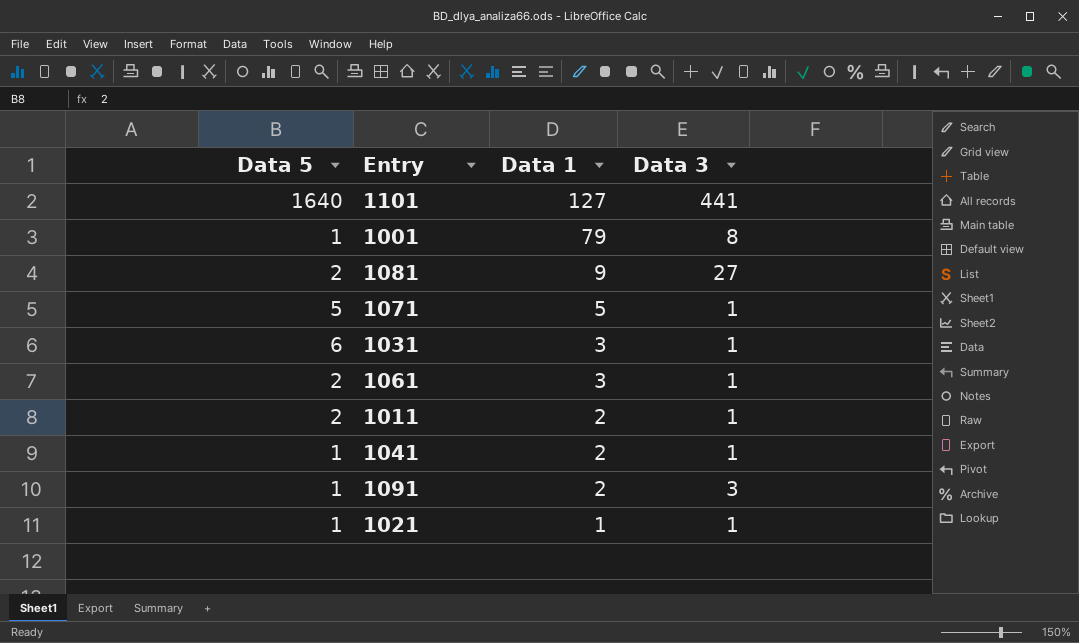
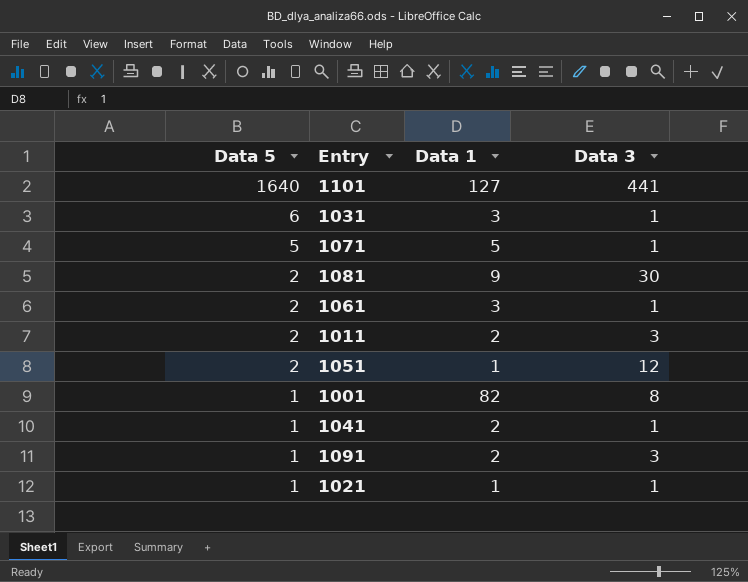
row order: Data 1 descending -> Data 5 descending
1081 | Data 3: 27 -> 30
1011 | Data 3: 1 -> 3
row 1051: none -> 2 | 1 | 12
1001 | Data 1: 79 -> 82

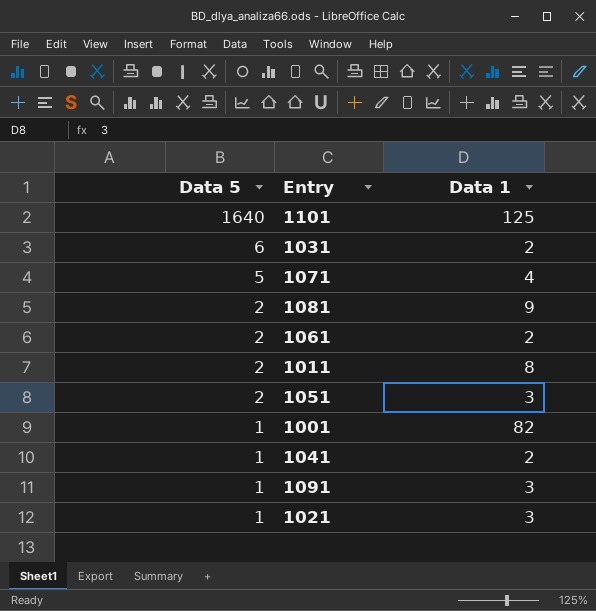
column Data 3 | position: 4 -> none
1101 | Data 1: 127 -> 125
1031 | Data 1: 3 -> 2
1071 | Data 1: 5 -> 4
1061 | Data 1: 3 -> 2
1011 | Data 1: 2 -> 8
1051 | Data 1: 1 -> 3
1091 | Data 1: 2 -> 3
1021 | Data 1: 1 -> 3

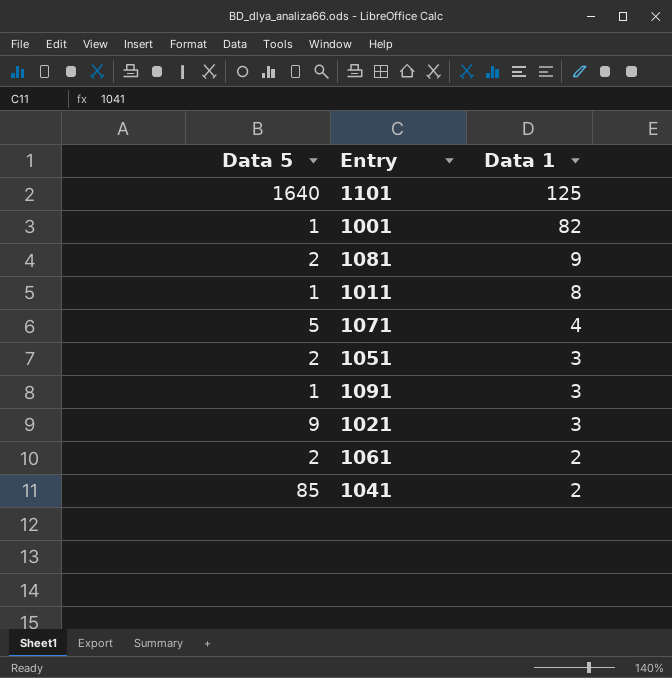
row order: Data 5 descending -> Data 1 descending
row 1031: 6 | 2 -> none
1011 | Data 5: 2 -> 1
1021 | Data 5: 1 -> 9
1041 | Data 5: 1 -> 85

